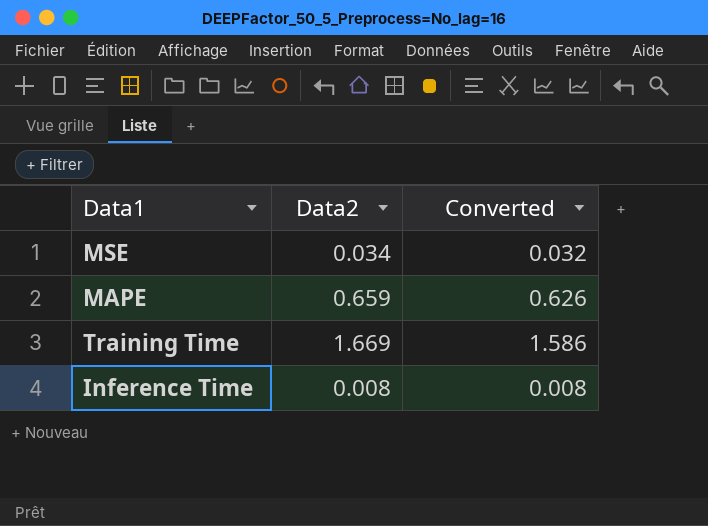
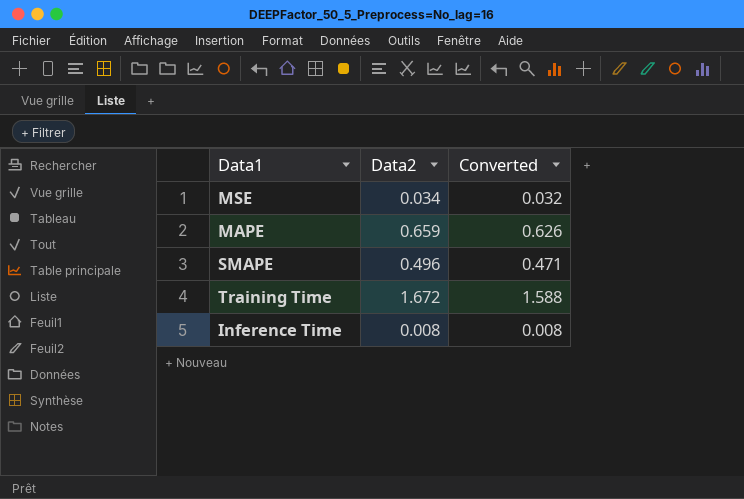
row SMAPE: none -> 0.496 | 0.471
Training Time | Data2: 1.669 -> 1.672
Training Time | Converted: 1.586 -> 1.588

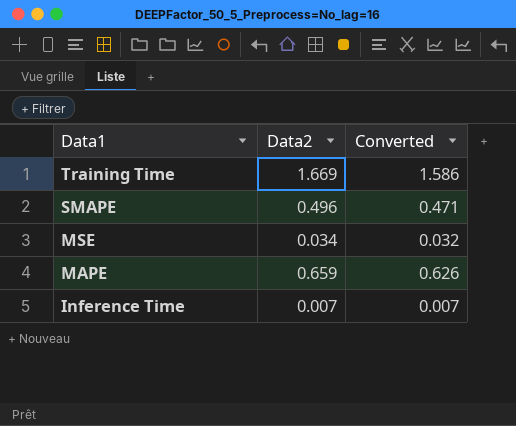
row order: none -> Data1 descending
Training Time | Data2: 1.672 -> 1.669
Training Time | Converted: 1.588 -> 1.586
Inference Time | Data2: 0.008 -> 0.007
Inference Time | Converted: 0.008 -> 0.007

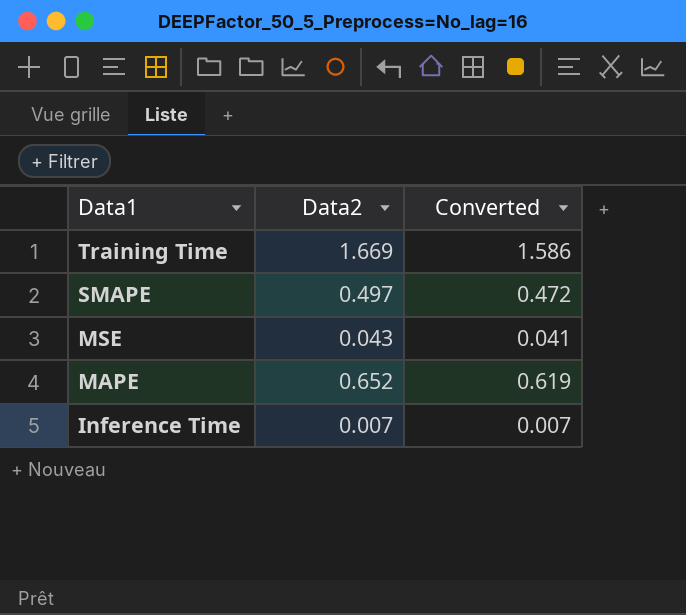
SMAPE | Data2: 0.496 -> 0.497
SMAPE | Converted: 0.471 -> 0.472
MSE | Data2: 0.034 -> 0.043
MSE | Converted: 0.032 -> 0.041
MAPE | Data2: 0.659 -> 0.652
MAPE | Converted: 0.626 -> 0.619

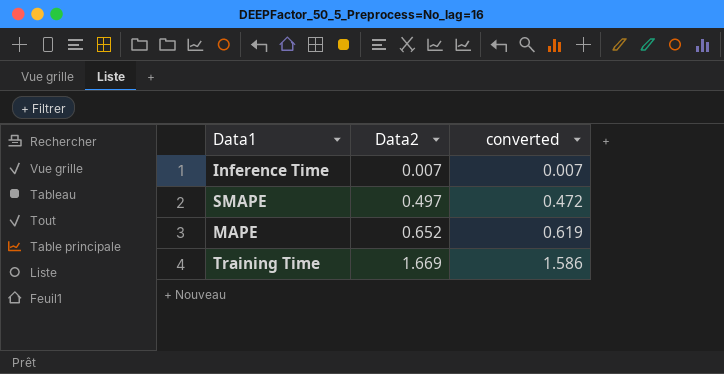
row order: Data1 descending -> Data2 ascending
column name: Converted -> converted
row MSE: 0.043 | 0.041 -> none

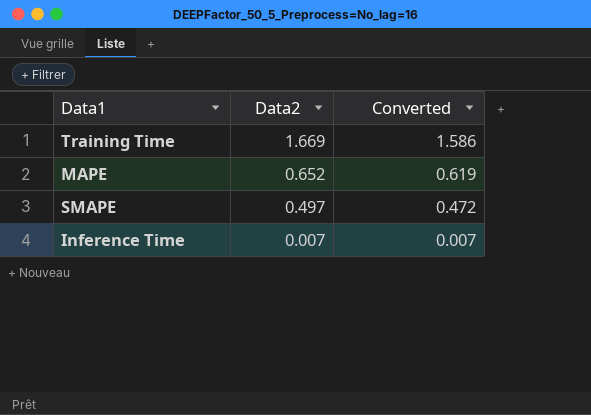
row order: Data2 ascending -> Data2 descending
column name: converted -> Converted

